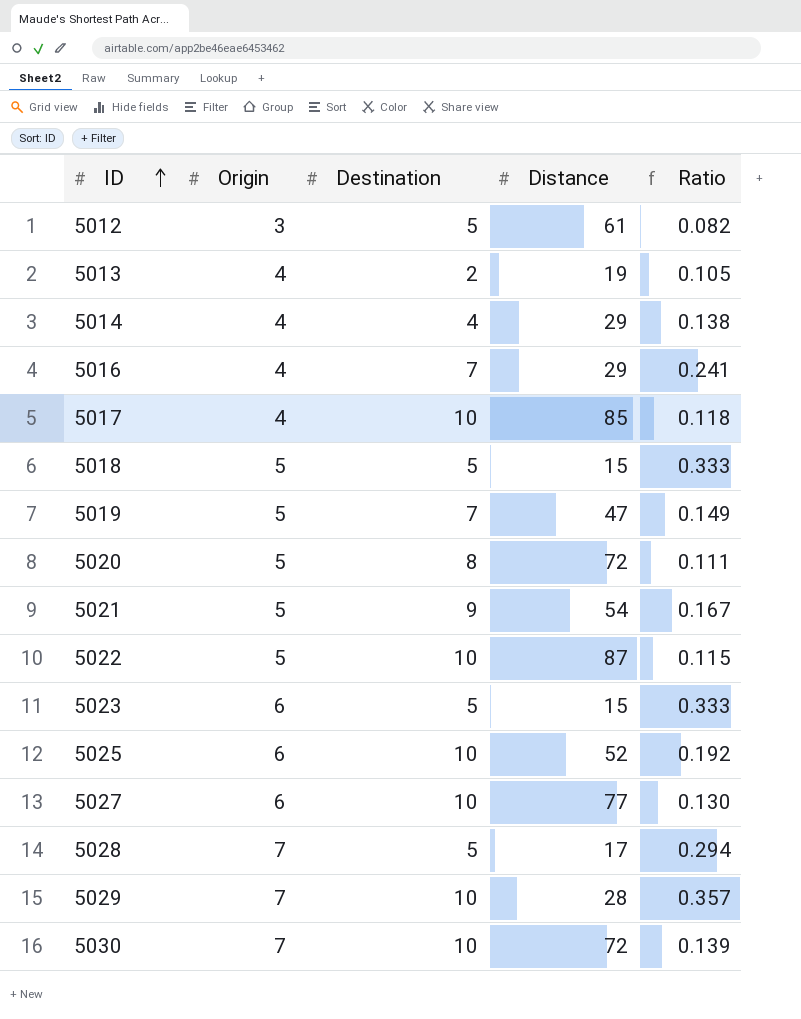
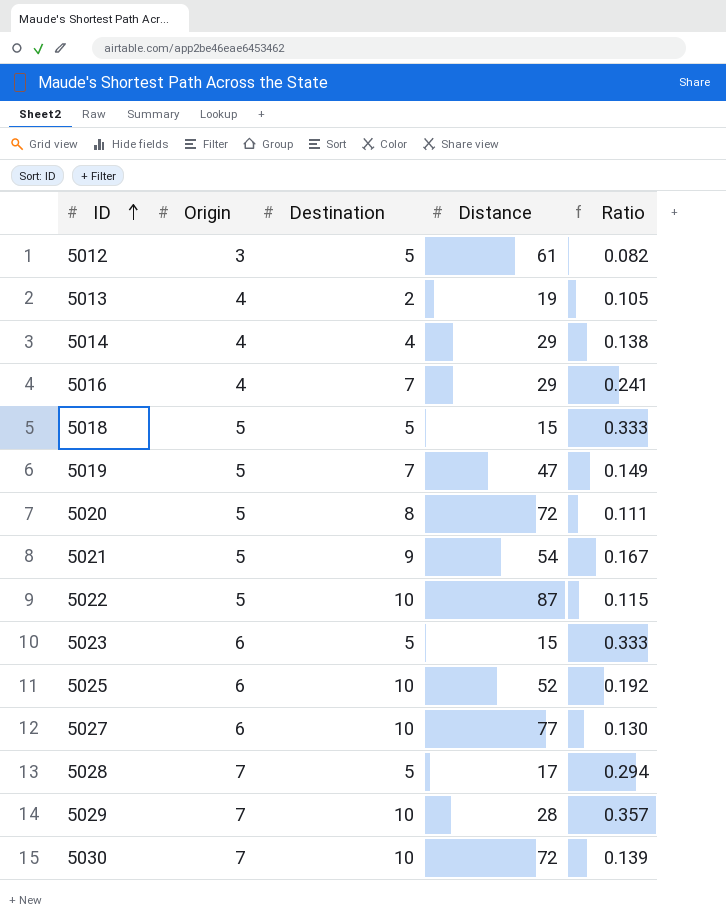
row 5017: 4 | 10 | 85 | 0.118 -> none

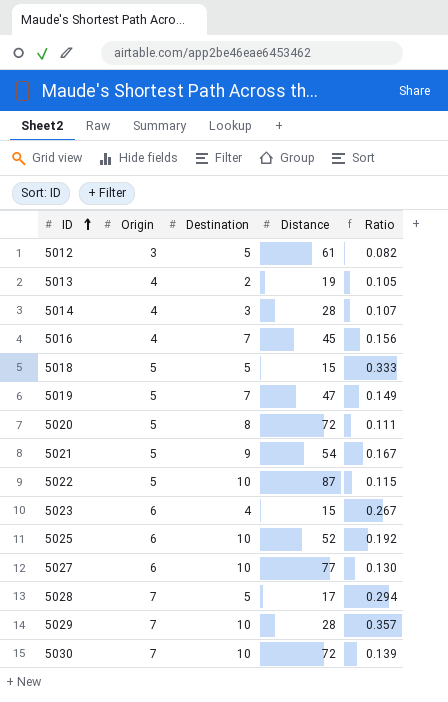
5014 | Destination: 4 -> 3
5014 | Distance: 29 -> 28
5014 | Ratio: 0.138 -> 0.107
5016 | Distance: 29 -> 45
5016 | Ratio: 0.241 -> 0.156
5023 | Destination: 5 -> 4
5023 | Ratio: 0.333 -> 0.267

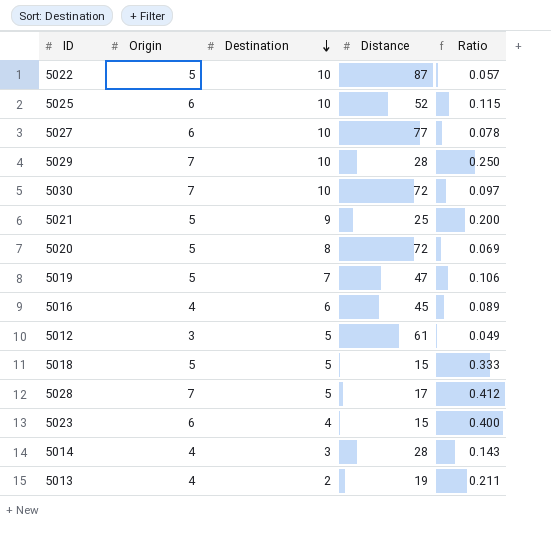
row order: ID ascending -> Destination descending
column Ratio | formula: [Destination] / [Distance] -> [Origin] / [Distance]
5021 | Distance: 54 -> 25
5016 | Destination: 7 -> 6

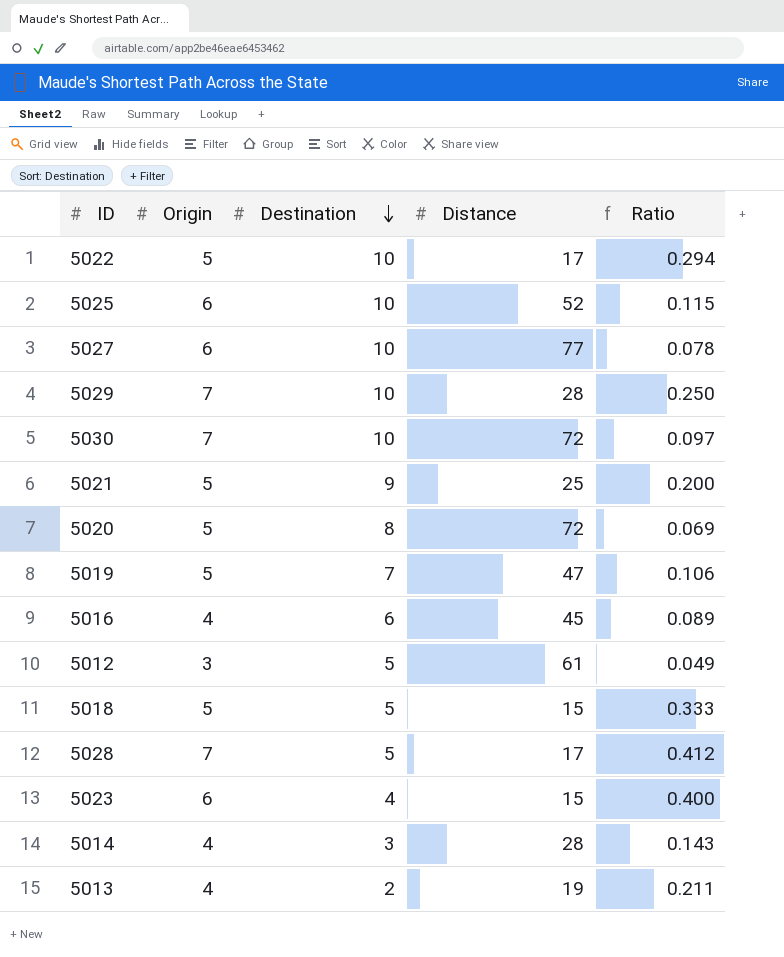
5022 | Distance: 87 -> 17
5022 | Ratio: 0.057 -> 0.294

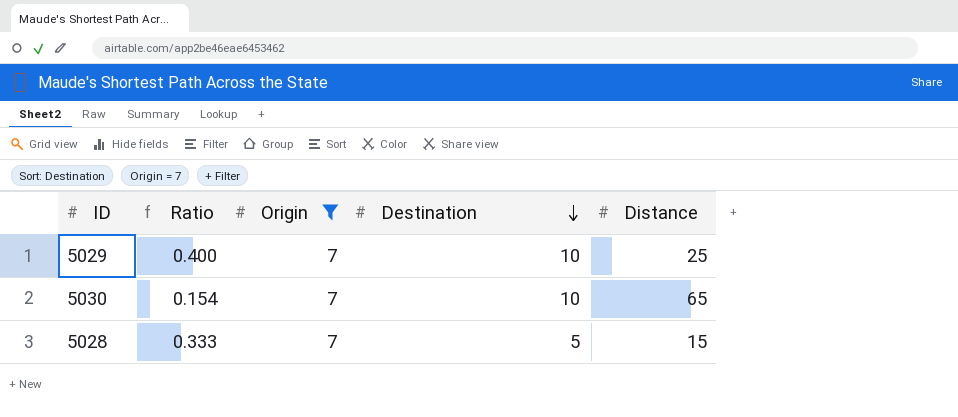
filter: none -> Origin = 7
column Ratio | formula: [Origin] / [Distance] -> [Destination] / [Distance]
column Ratio | position: 5 -> 2
5029 | Distance: 28 -> 25
5030 | Distance: 72 -> 65
5028 | Distance: 17 -> 15

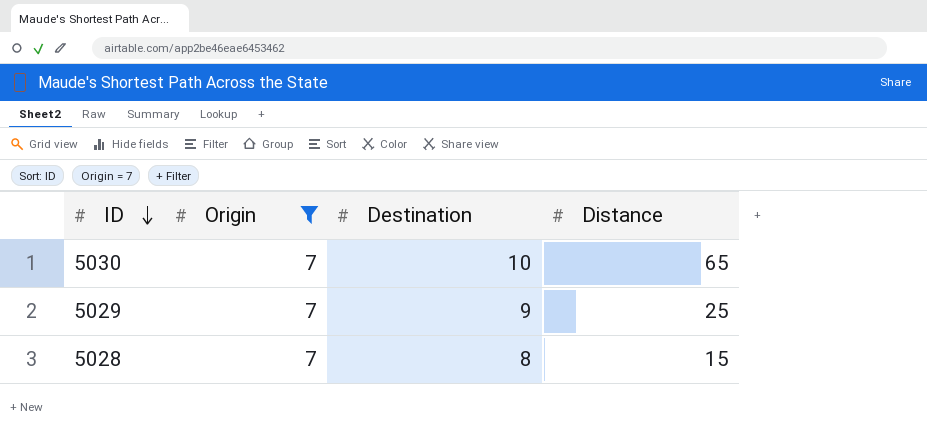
row order: Destination descending -> ID descending
column Ratio | formula: [Destination] / [Distance] -> none
5029 | Destination: 10 -> 9
5028 | Destination: 5 -> 8

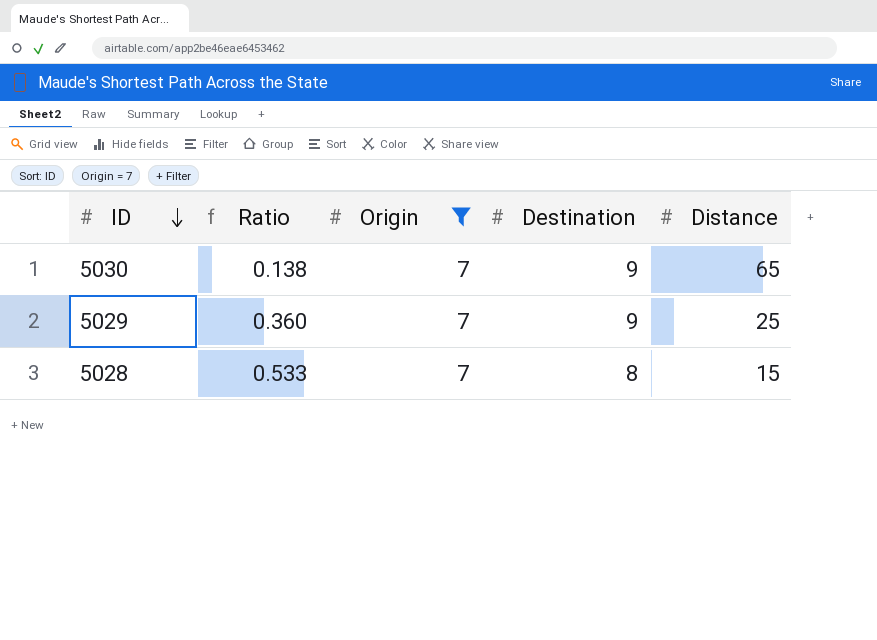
column Ratio | formula: none -> [Destination] / [Distance]
5030 | Destination: 10 -> 9

